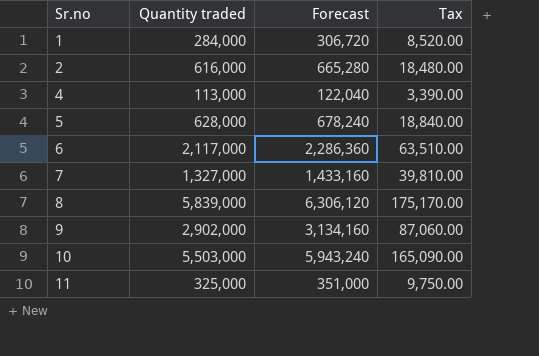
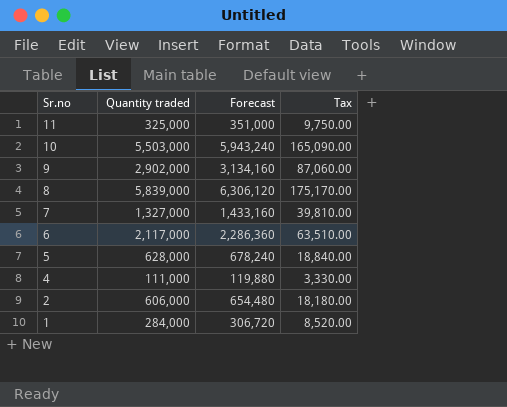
row order: Sr.no ascending -> Sr.no descending
4 | Quantity traded: 113,000 -> 111,000
4 | Forecast: 122,040 -> 119,880
4 | Tax: 3,390.00 -> 3,330.00
2 | Quantity traded: 616,000 -> 606,000
2 | Forecast: 665,280 -> 654,480
2 | Tax: 18,480.00 -> 18,180.00

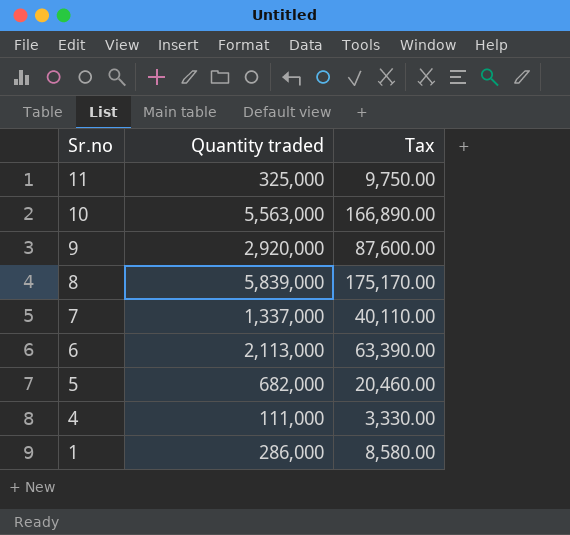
column Forecast | formula: [Quantity traded] * 1.08 -> none
row 2: 606,000 | 654,480 | 18,180.00 -> none
10 | Quantity traded: 5,503,000 -> 5,563,000
10 | Tax: 165,090.00 -> 166,890.00
9 | Quantity traded: 2,902,000 -> 2,920,000
9 | Tax: 87,060.00 -> 87,600.00
7 | Quantity traded: 1,327,000 -> 1,337,000
7 | Tax: 39,810.00 -> 40,110.00
6 | Quantity traded: 2,117,000 -> 2,113,000
6 | Tax: 63,510.00 -> 63,390.00
5 | Quantity traded: 628,000 -> 682,000
5 | Tax: 18,840.00 -> 20,460.00
1 | Quantity traded: 284,000 -> 286,000
1 | Tax: 8,520.00 -> 8,580.00

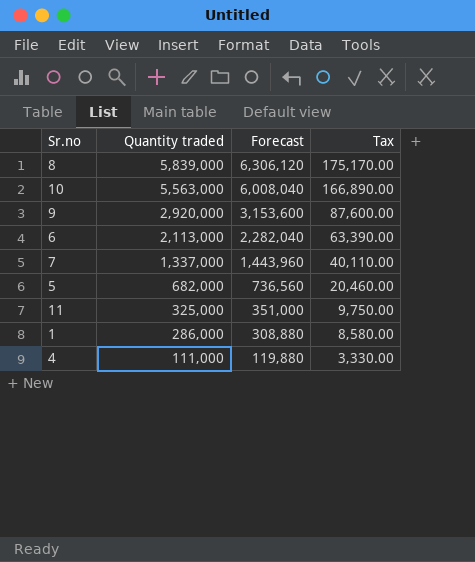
row order: Sr.no descending -> Quantity traded descending
column Forecast | formula: none -> [Quantity traded] * 1.08

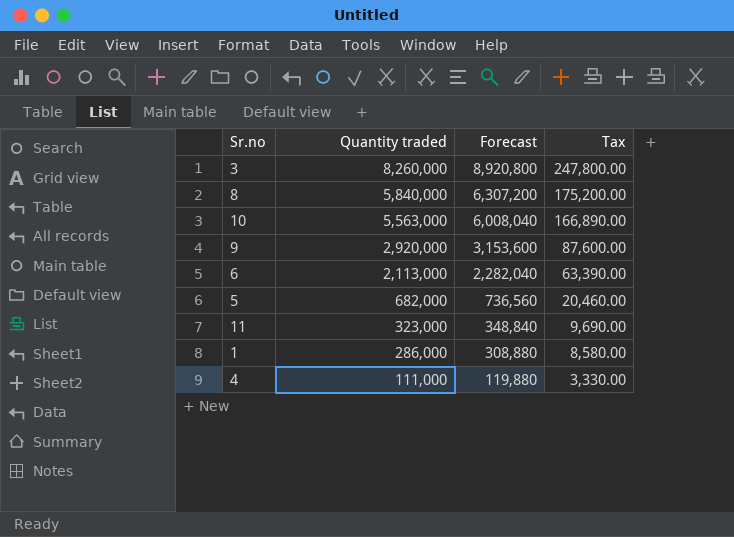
row 7: 1,337,000 | 1,443,960 | 40,110.00 -> none
row 3: none -> 8,260,000 | 8,920,800 | 247,800.00
8 | Quantity traded: 5,839,000 -> 5,840,000
8 | Forecast: 6,306,120 -> 6,307,200
8 | Tax: 175,170.00 -> 175,200.00
11 | Quantity traded: 325,000 -> 323,000
11 | Forecast: 351,000 -> 348,840
11 | Tax: 9,750.00 -> 9,690.00

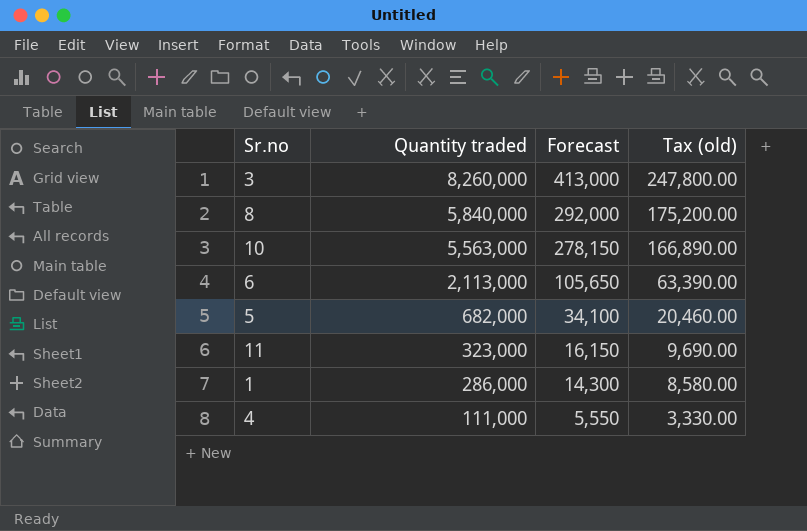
column Forecast | formula: [Quantity traded] * 1.08 -> [Quantity traded] * 0.05
column name: Tax -> Tax (old)
row 9: 2,920,000 | 3,153,600 | 87,600.00 -> none

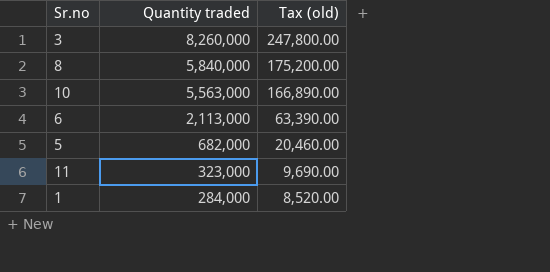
column Forecast | formula: [Quantity traded] * 0.05 -> none
row 4: 111,000 | 5,550 | 3,330.00 -> none
1 | Quantity traded: 286,000 -> 284,000
1 | Tax (old): 8,580.00 -> 8,520.00

